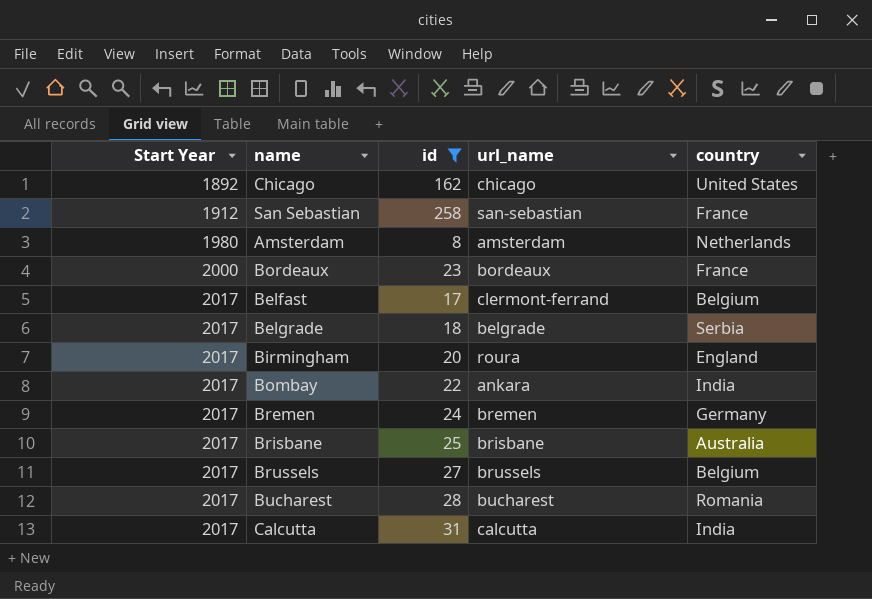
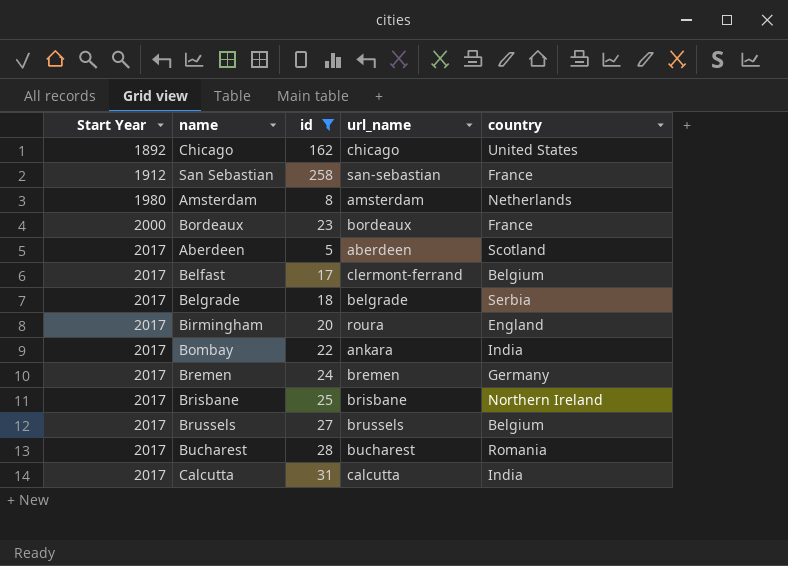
row Aberdeen: none -> 2017 | 5 | aberdeen | Scotland
Brisbane | country: Australia -> Northern Ireland

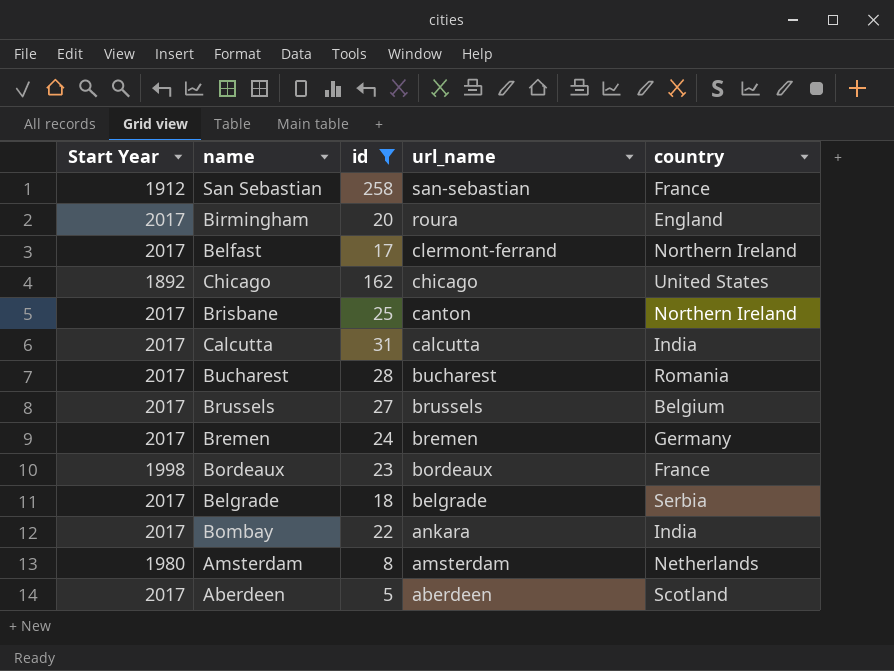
row order: Start Year ascending -> url_name descending
Belfast | country: Belgium -> Northern Ireland
Brisbane | url_name: brisbane -> canton
Bordeaux | Start Year: 2000 -> 1998

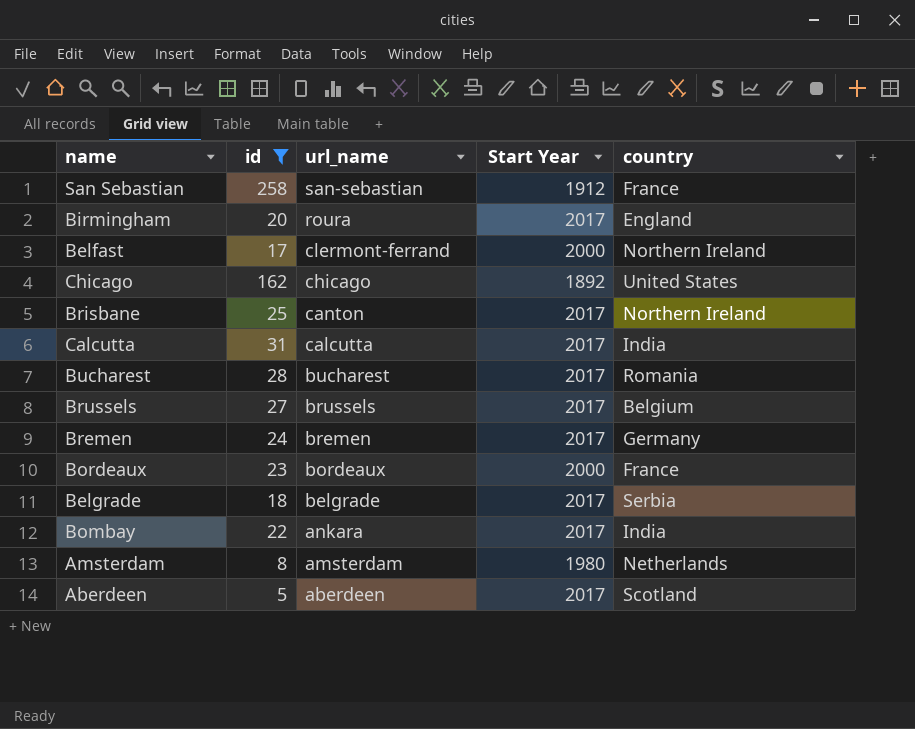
column Start Year | position: 1 -> 4
Belfast | Start Year: 2017 -> 2000
Bordeaux | Start Year: 1998 -> 2000

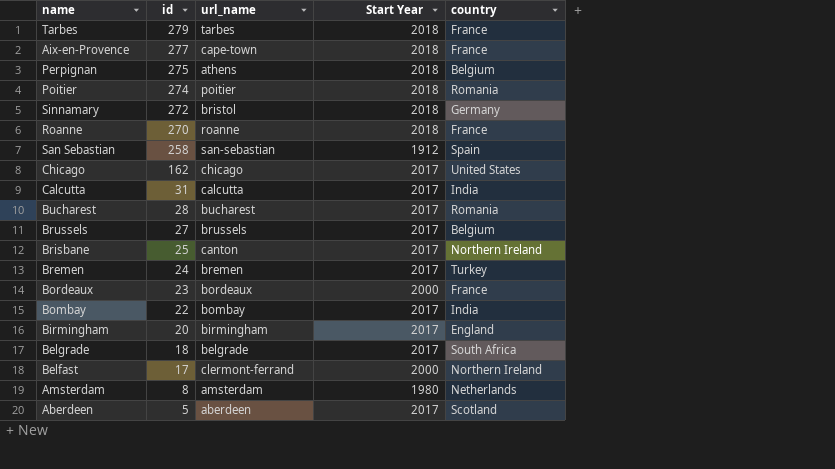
filter: id <= 258 -> none
row order: url_name descending -> id descending
San Sebastian | country: France -> Spain
Chicago | Start Year: 1892 -> 2017
Bremen | country: Germany -> Turkey
Bombay | url_name: ankara -> bombay
Birmingham | url_name: roura -> birmingham
Belgrade | country: Serbia -> South Africa

